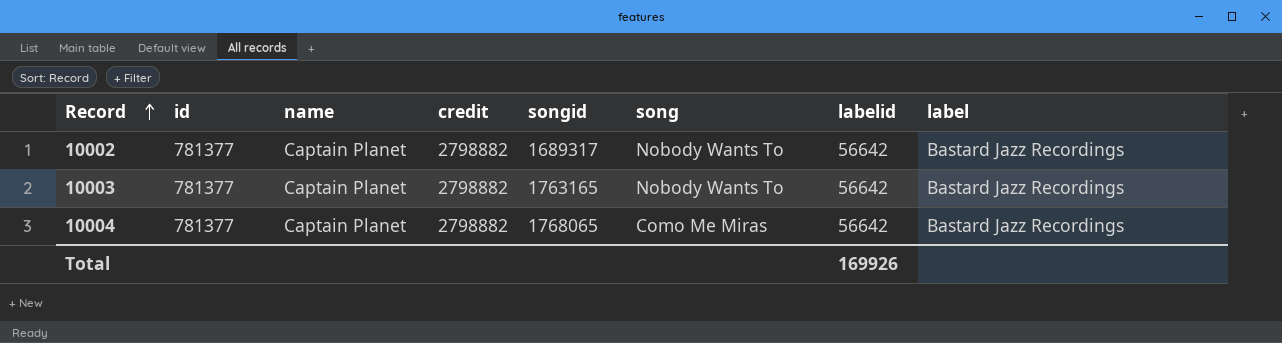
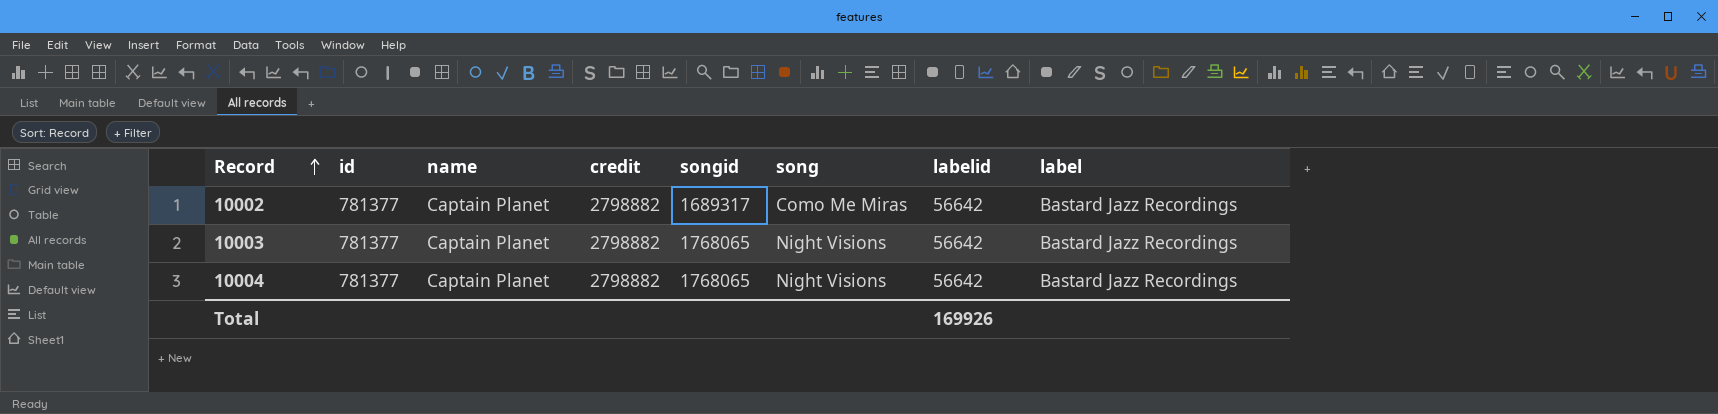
10002 | song: Nobody Wants To -> Como Me Miras
10003 | songid: 1763165 -> 1768065
10003 | song: Nobody Wants To -> Night Visions
10004 | song: Como Me Miras -> Night Visions

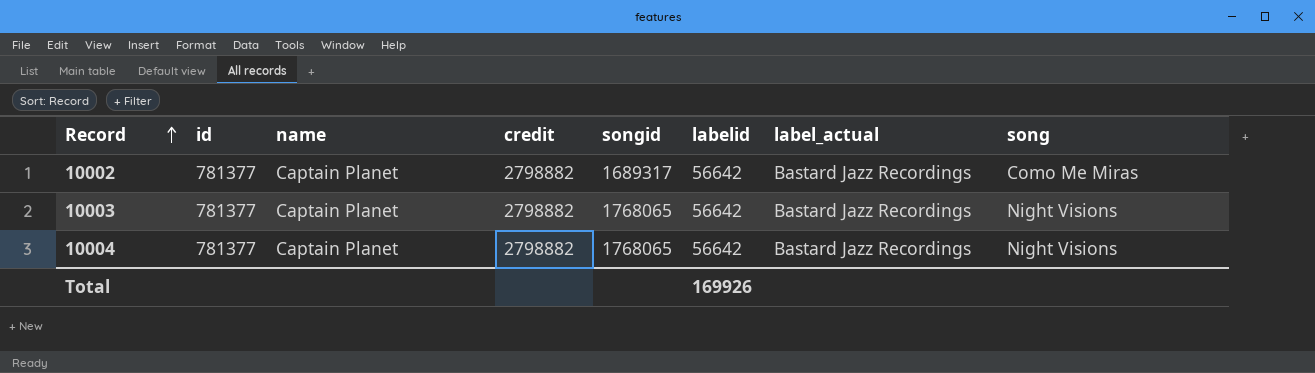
column name: label -> label_actual
column song | position: 6 -> 8

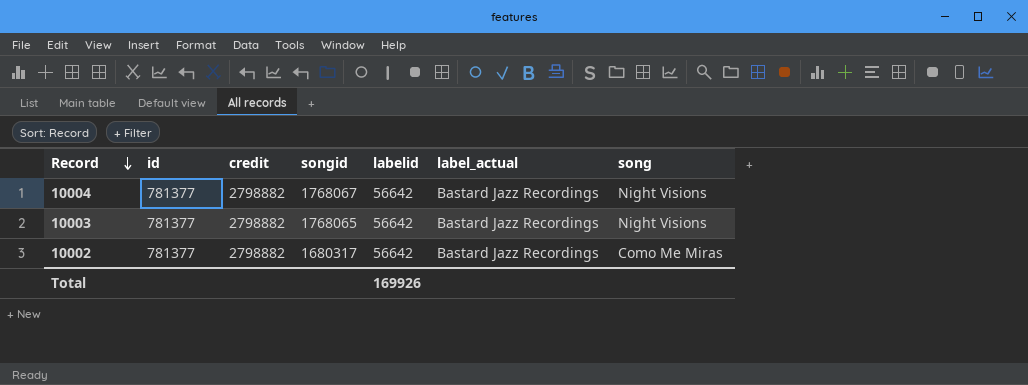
row order: Record ascending -> Record descending
column name | position: 3 -> none
10004 | songid: 1768065 -> 1768067
10002 | songid: 1689317 -> 1680317

